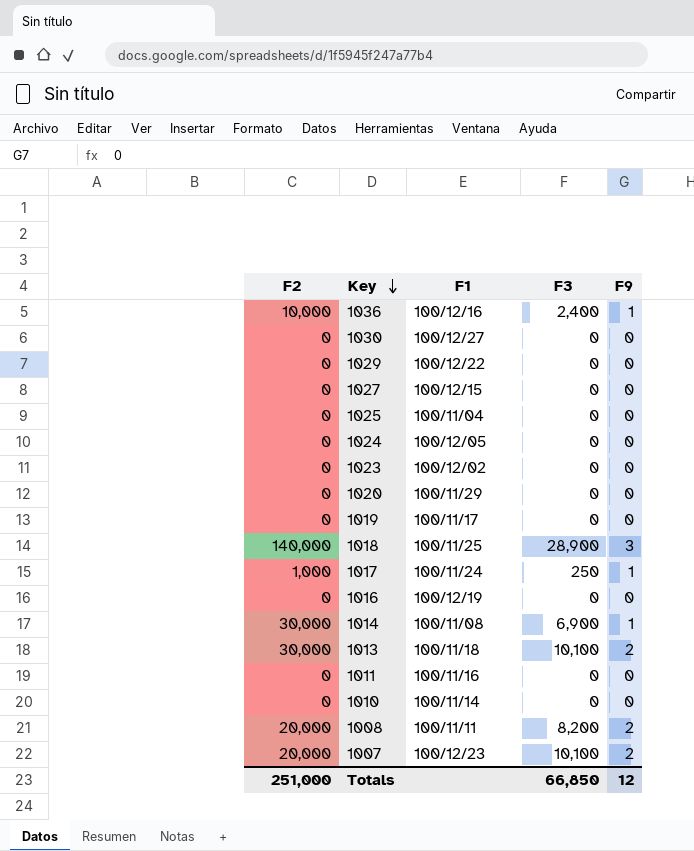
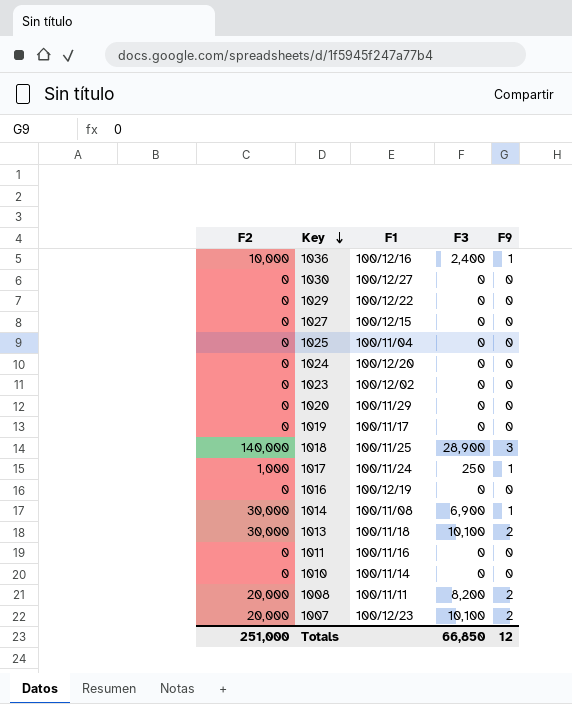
1024 | F1: 100/12/05 -> 100/12/20

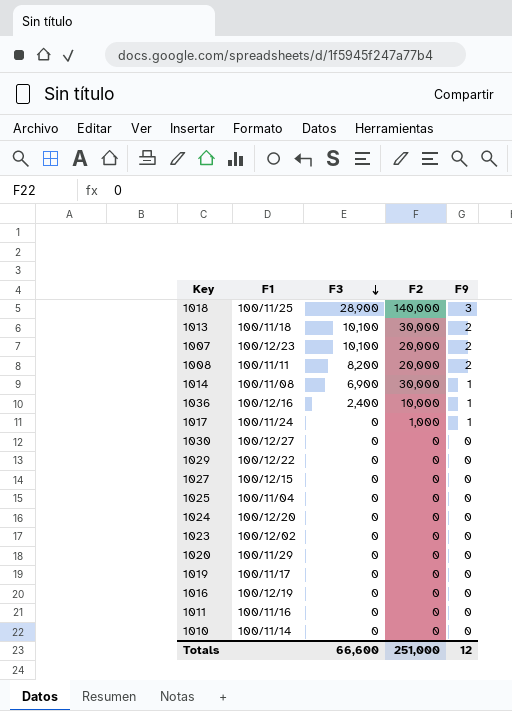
row order: Key descending -> F3 descending
column F2 | position: 1 -> 4
1017 | F3: 250 -> 0
Totals | F3: 66,850 -> 66,600

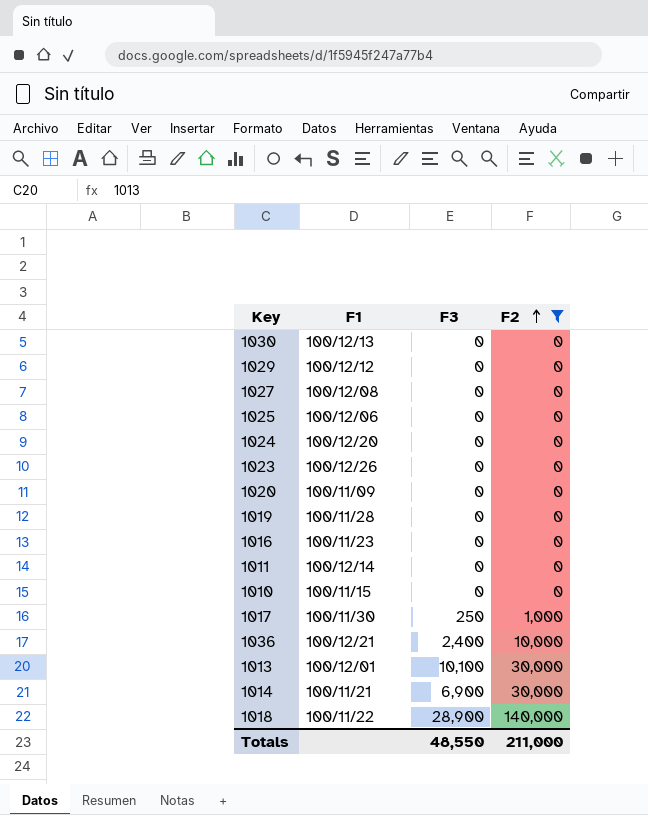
filter: none -> F2 != 20,000
row order: F3 descending -> F2 ascending
column F9 | position: 5 -> none
1030 | F1: 100/12/27 -> 100/12/13
1029 | F1: 100/12/22 -> 100/12/12
1027 | F1: 100/12/15 -> 100/12/08
1025 | F1: 100/11/04 -> 100/12/06
1023 | F1: 100/12/02 -> 100/12/26
1020 | F1: 100/11/29 -> 100/11/09
1019 | F1: 100/11/17 -> 100/11/28
1016 | F1: 100/12/19 -> 100/11/23
1011 | F1: 100/11/16 -> 100/12/14
1010 | F1: 100/11/14 -> 100/11/15
1017 | F1: 100/11/24 -> 100/11/30
1017 | F3: 0 -> 250
1036 | F1: 100/12/16 -> 100/12/21
1013 | F1: 100/11/18 -> 100/12/01
1014 | F1: 100/11/08 -> 100/11/21
1018 | F1: 100/11/25 -> 100/11/22
Totals | F3: 66,600 -> 48,550
Totals | F2: 251,000 -> 211,000

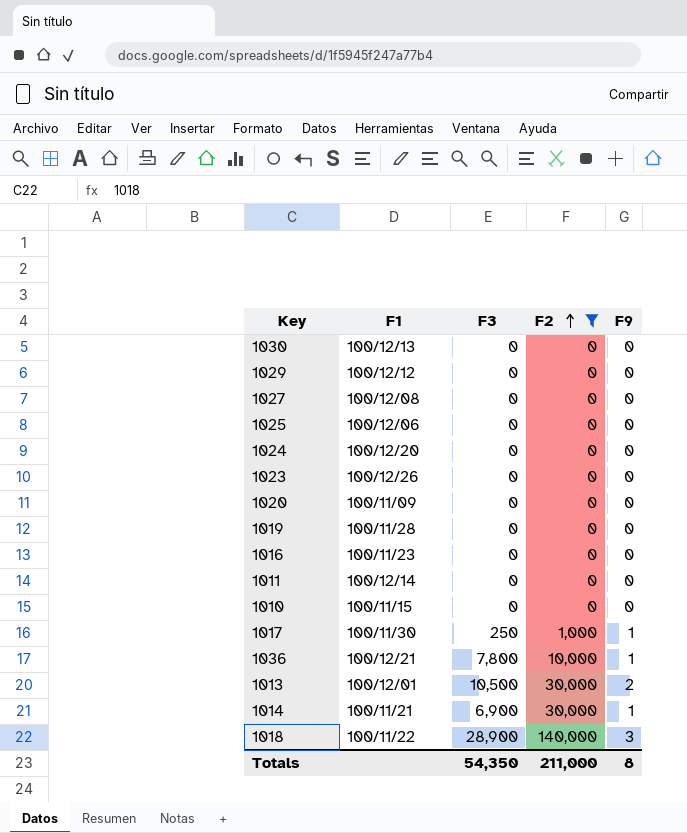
column F9 | position: none -> 5
1036 | F3: 2,400 -> 7,800
1013 | F3: 10,100 -> 10,500
Totals | F3: 48,550 -> 54,350

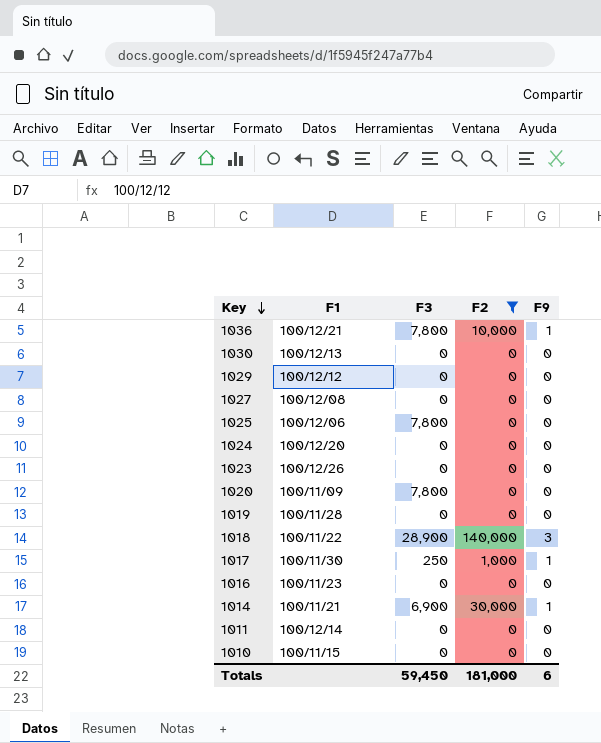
row order: F2 ascending -> Key descending
row 1013: 100/12/01 | 10,500 | 30,000 | 2 -> none
1025 | F3: 0 -> 7,800
1020 | F3: 0 -> 7,800
Totals | F3: 54,350 -> 59,450
Totals | F2: 211,000 -> 181,000
Totals | F9: 8 -> 6

